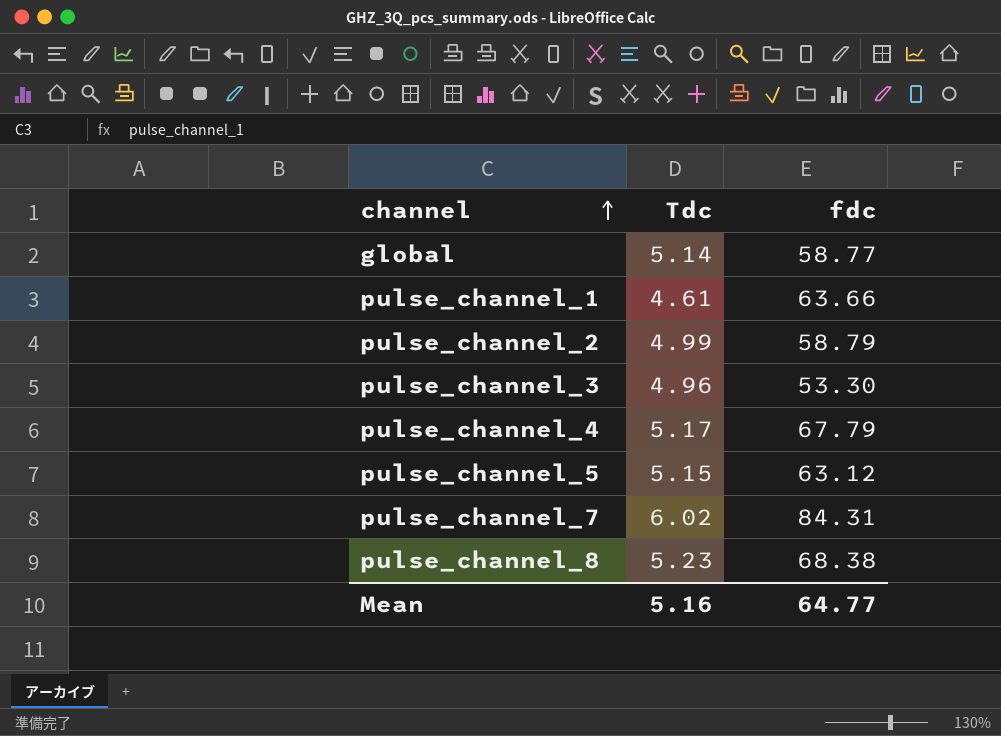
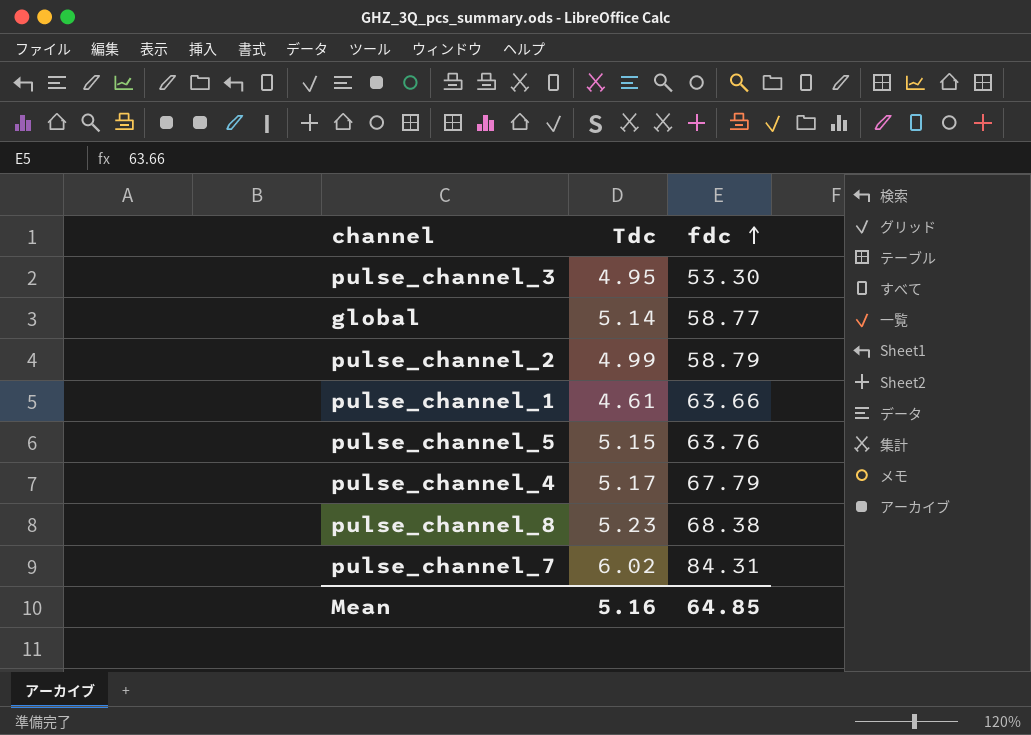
row order: channel ascending -> fdc ascending
pulse_channel_3 | Tdc: 4.96 -> 4.95
pulse_channel_5 | fdc: 63.12 -> 63.76
Mean | fdc: 64.77 -> 64.85

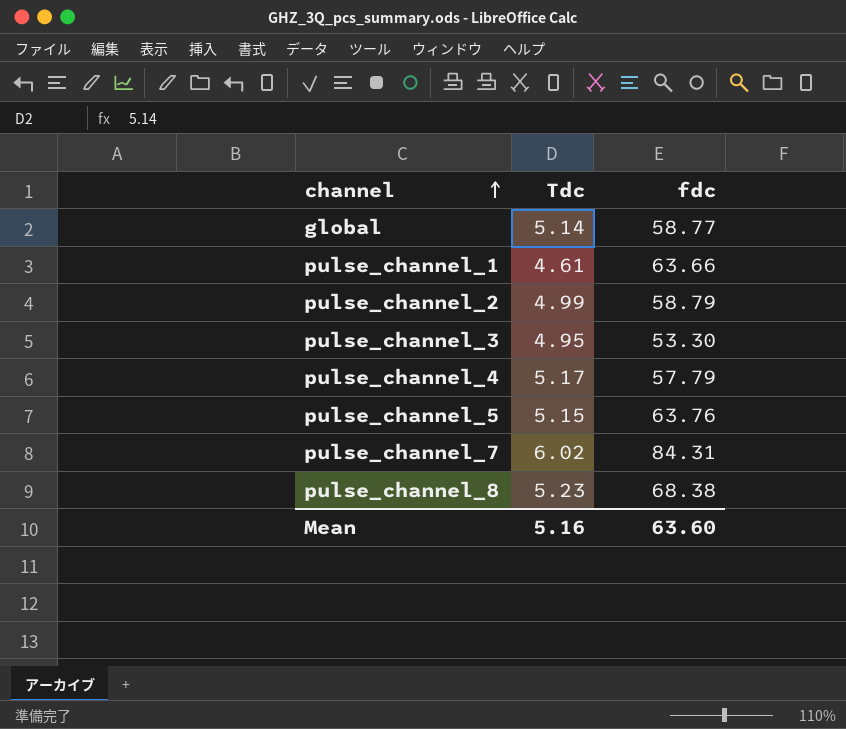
row order: fdc ascending -> channel ascending
pulse_channel_4 | fdc: 67.79 -> 57.79
Mean | fdc: 64.85 -> 63.60

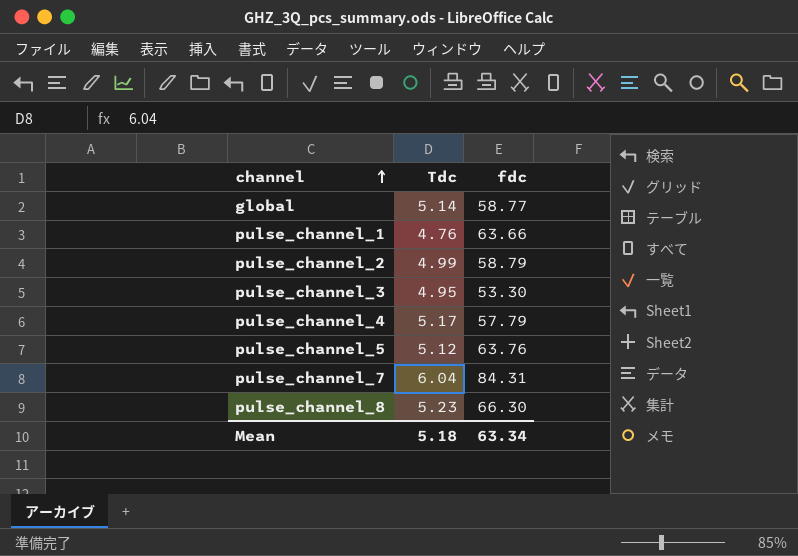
pulse_channel_1 | Tdc: 4.61 -> 4.76
pulse_channel_5 | Tdc: 5.15 -> 5.12
pulse_channel_7 | Tdc: 6.02 -> 6.04
pulse_channel_8 | fdc: 68.38 -> 66.30
Mean | Tdc: 5.16 -> 5.18
Mean | fdc: 63.60 -> 63.34

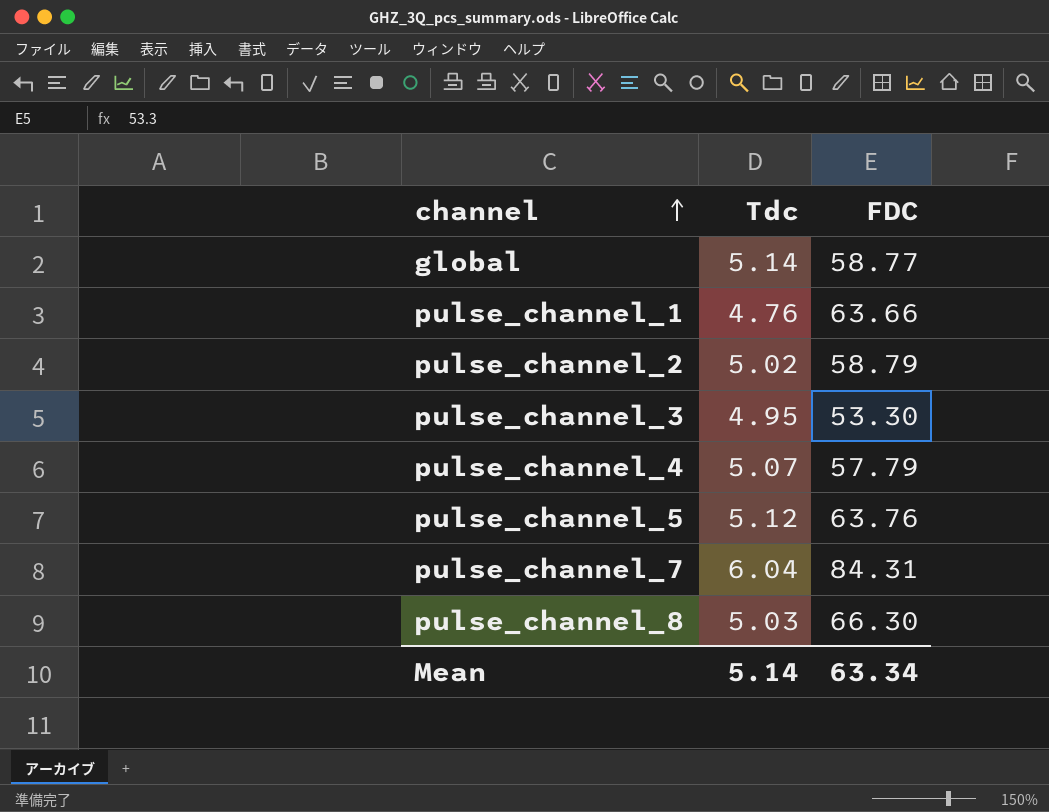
column name: fdc -> FDC
pulse_channel_2 | Tdc: 4.99 -> 5.02
pulse_channel_4 | Tdc: 5.17 -> 5.07
pulse_channel_8 | Tdc: 5.23 -> 5.03
Mean | Tdc: 5.18 -> 5.14

